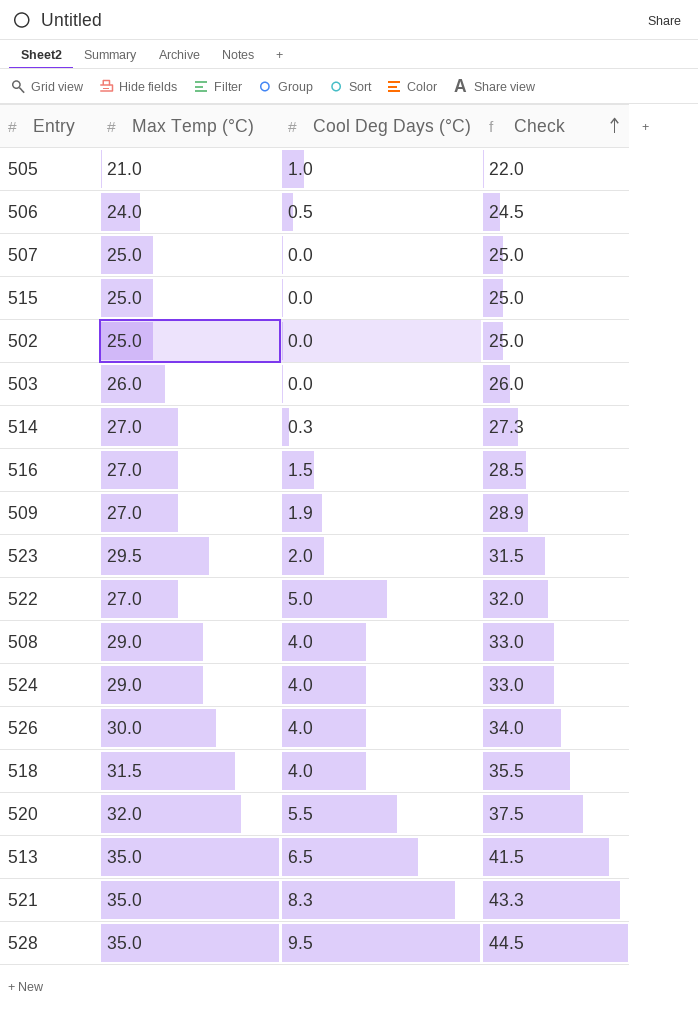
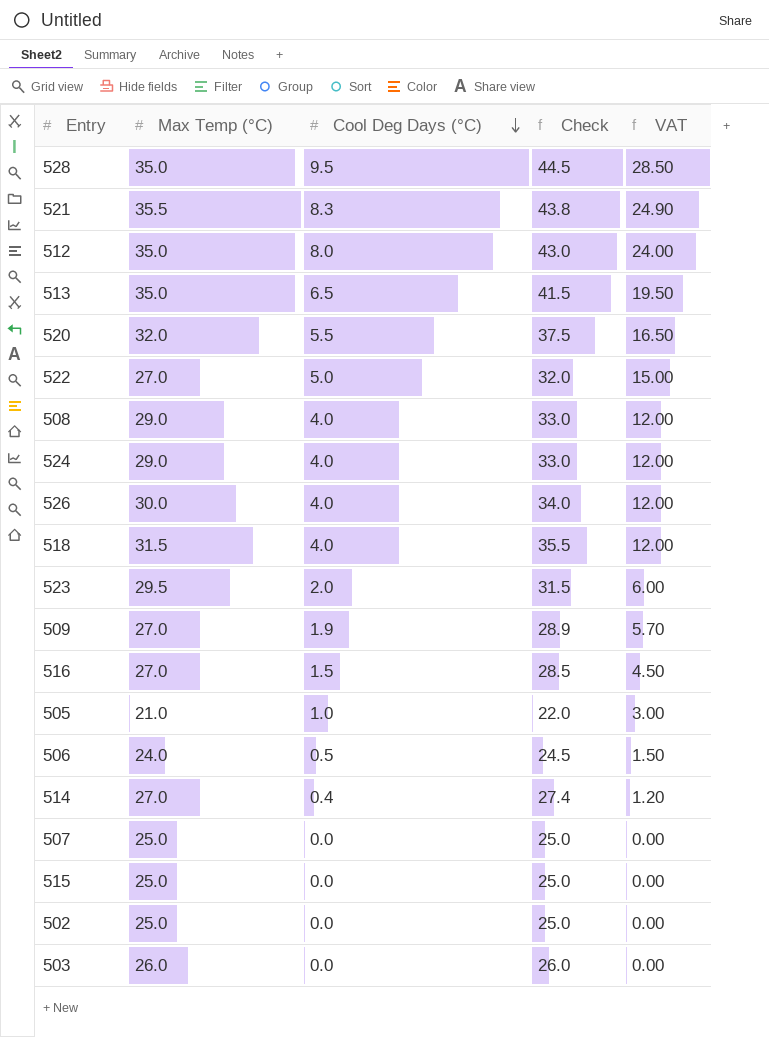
row order: Check ascending -> Cool Deg Days (°C) descending
column VAT | formula: none -> [Cool Deg Days (°C)] * 3
521 | Max Temp (°C): 35.0 -> 35.5
521 | Check: 43.3 -> 43.8
row 512: none -> 35.0 | 8.0 | 43.0 | 24.00
514 | Cool Deg Days (°C): 0.3 -> 0.4
514 | Check: 27.3 -> 27.4

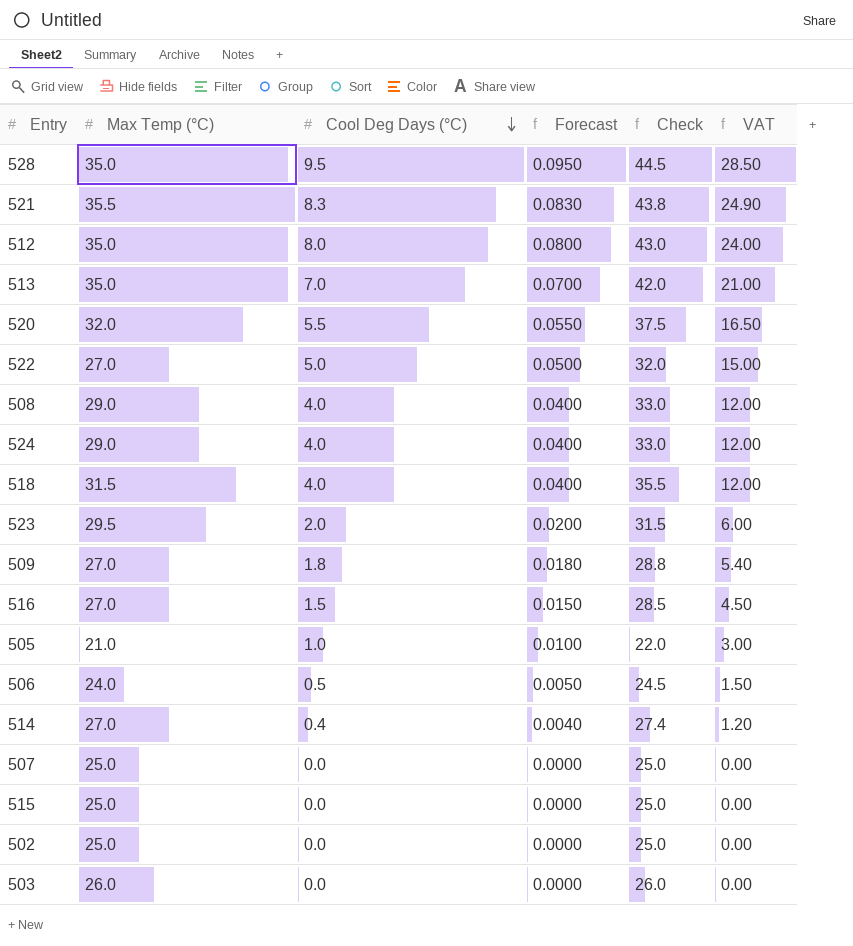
column Forecast | formula: none -> [Cool Deg Days (°C)] * 0.01
row 526: 30.0 | 4.0 | 34.0 | 12.00 -> none
513 | Cool Deg Days (°C): 6.5 -> 7.0
513 | Check: 41.5 -> 42.0
513 | VAT: 19.50 -> 21.00
509 | Cool Deg Days (°C): 1.9 -> 1.8
509 | Check: 28.9 -> 28.8
509 | VAT: 5.70 -> 5.40

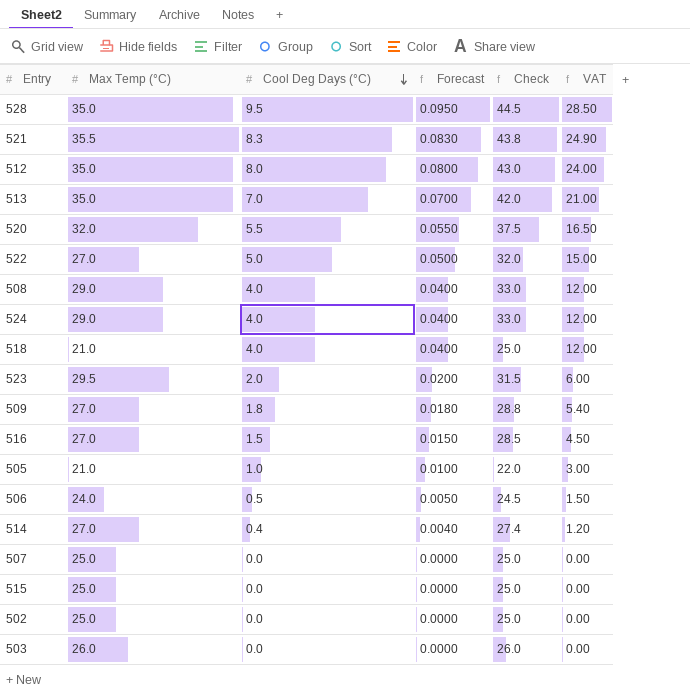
518 | Max Temp (°C): 31.5 -> 21.0
518 | Check: 35.5 -> 25.0

